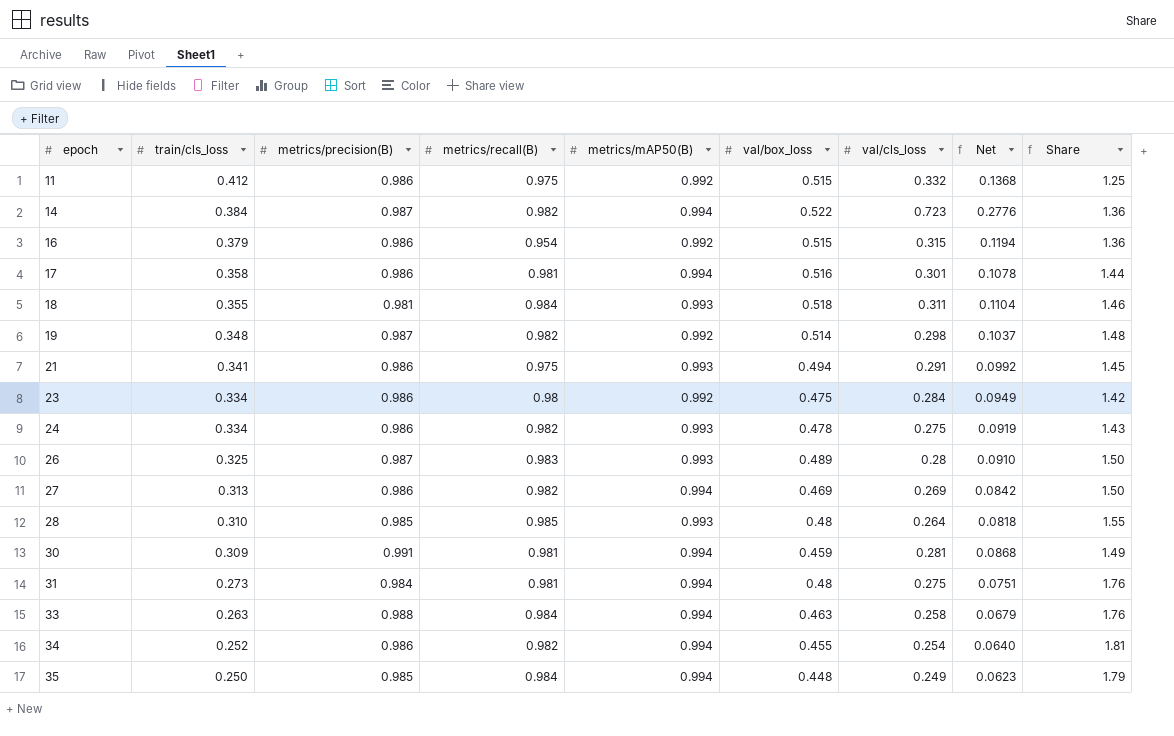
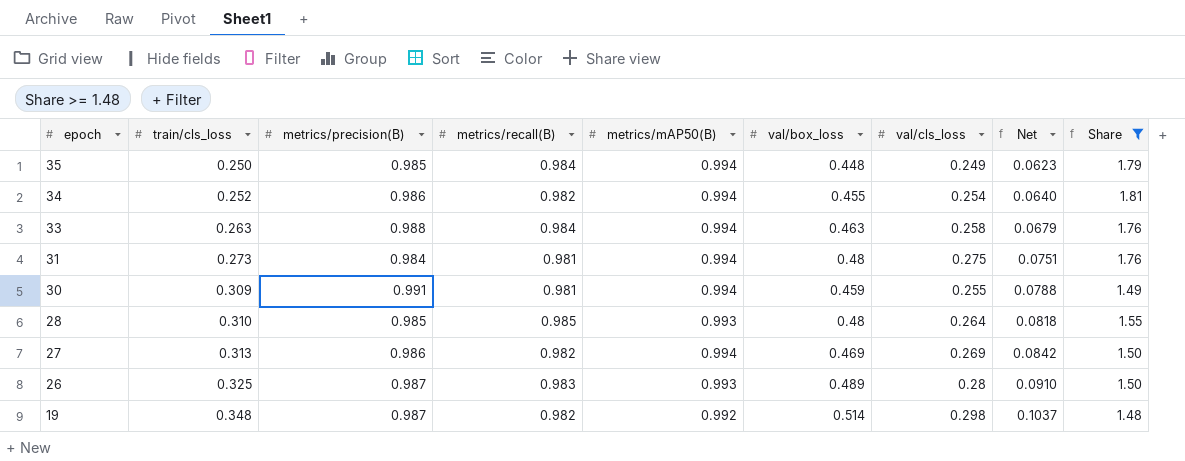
filter: none -> Share >= 1.48
row order: epoch ascending -> epoch descending
30 | val/cls_loss: 0.281 -> 0.255
30 | Net: 0.0868 -> 0.0788

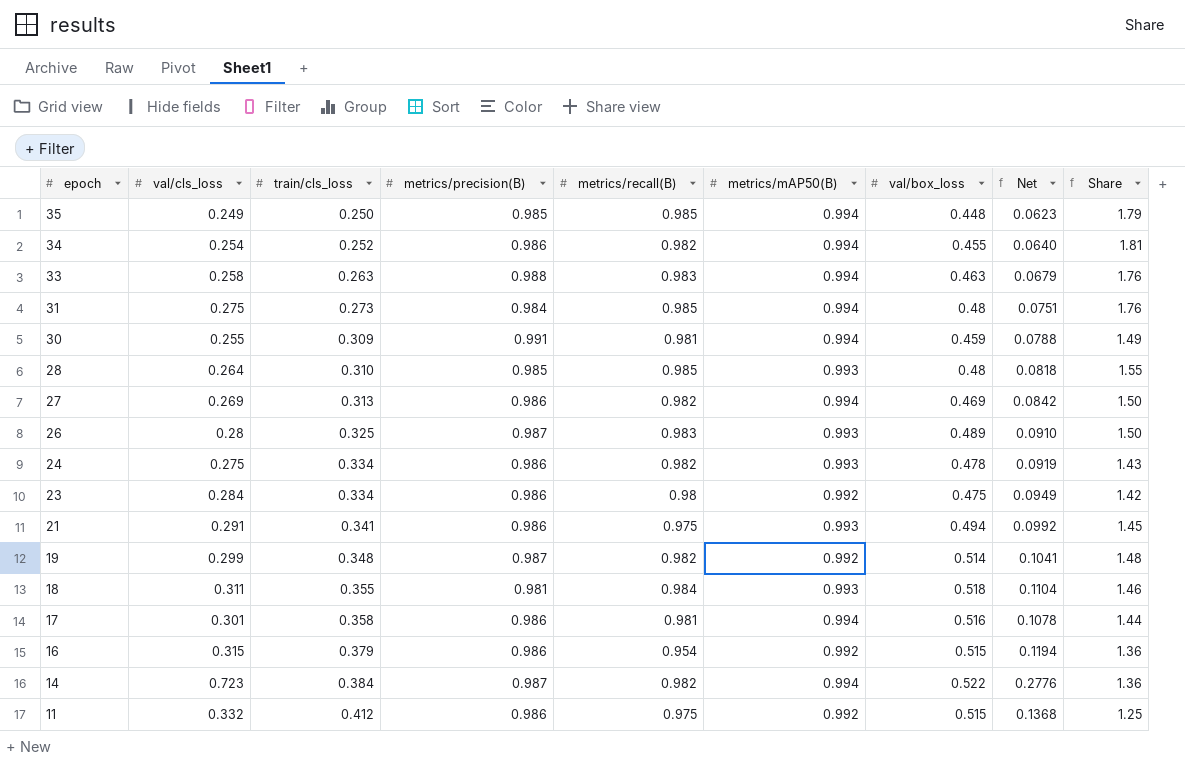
filter: Share >= 1.48 -> none
column val/cls_loss | position: 7 -> 2
35 | metrics/recall(B): 0.984 -> 0.985
33 | metrics/recall(B): 0.984 -> 0.983
31 | metrics/recall(B): 0.981 -> 0.985
19 | val/cls_loss: 0.298 -> 0.299
19 | Net: 0.1037 -> 0.1041

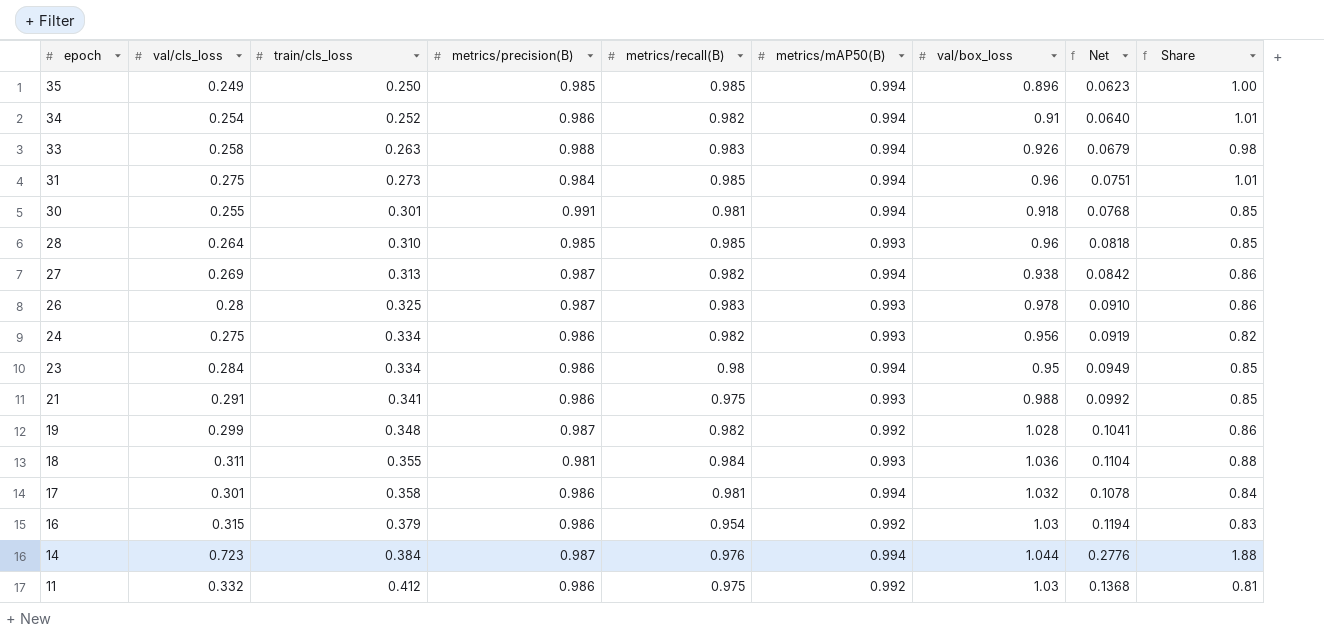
column Share | formula: [val/box_loss] / [train/cls_loss] -> [val/cls_loss] / [train/cls_loss]
35 | val/box_loss: 0.448 -> 0.896
34 | val/box_loss: 0.455 -> 0.91
33 | val/box_loss: 0.463 -> 0.926
31 | val/box_loss: 0.48 -> 0.96
30 | train/cls_loss: 0.309 -> 0.301
30 | val/box_loss: 0.459 -> 0.918
30 | Net: 0.0788 -> 0.0768
28 | val/box_loss: 0.48 -> 0.96
27 | metrics/precision(B): 0.986 -> 0.987
27 | val/box_loss: 0.469 -> 0.938
26 | val/box_loss: 0.489 -> 0.978
24 | val/box_loss: 0.478 -> 0.956
23 | metrics/mAP50(B): 0.992 -> 0.994
23 | val/box_loss: 0.475 -> 0.95
21 | val/box_loss: 0.494 -> 0.988
19 | val/box_loss: 0.514 -> 1.028
18 | val/box_loss: 0.518 -> 1.036
17 | val/box_loss: 0.516 -> 1.032
16 | val/box_loss: 0.515 -> 1.03
14 | metrics/recall(B): 0.982 -> 0.976
14 | val/box_loss: 0.522 -> 1.044
11 | val/box_loss: 0.515 -> 1.03

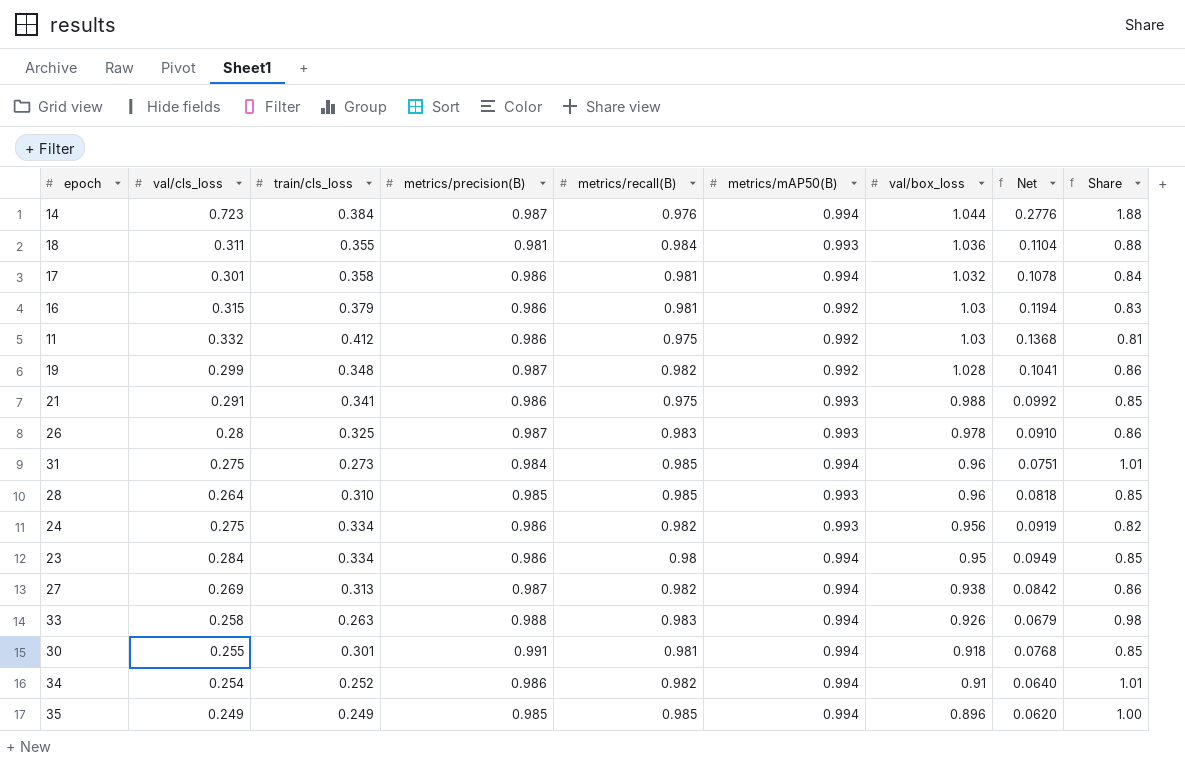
row order: epoch descending -> val/box_loss descending
16 | metrics/recall(B): 0.954 -> 0.981
35 | train/cls_loss: 0.250 -> 0.249
35 | Net: 0.0623 -> 0.0620

